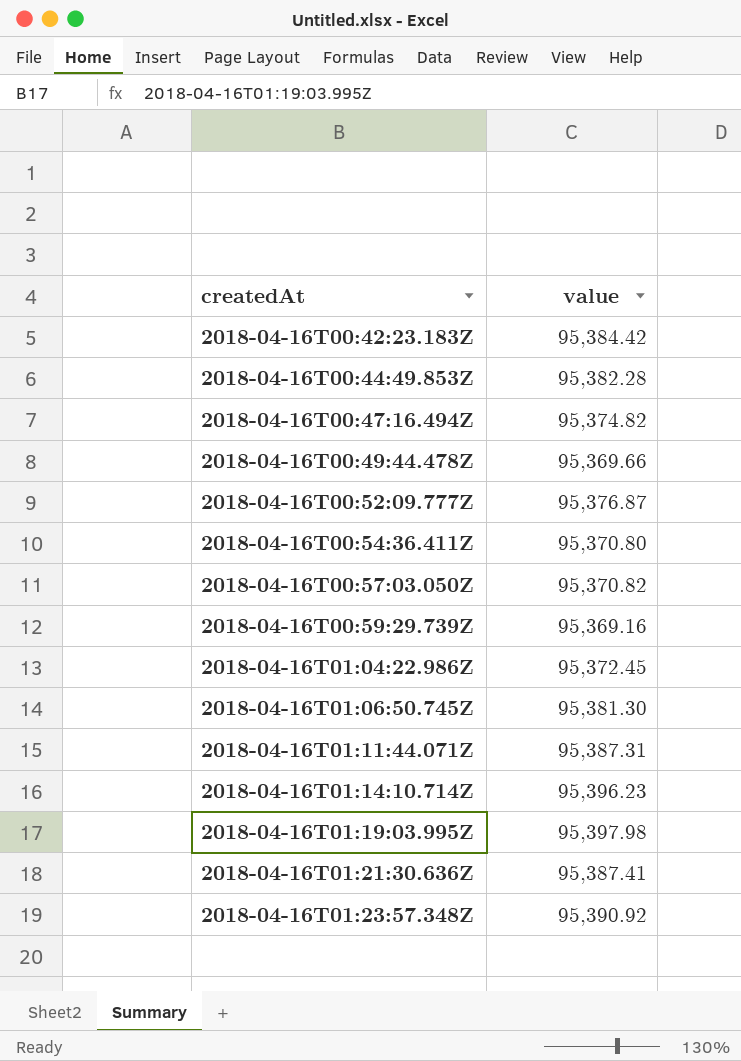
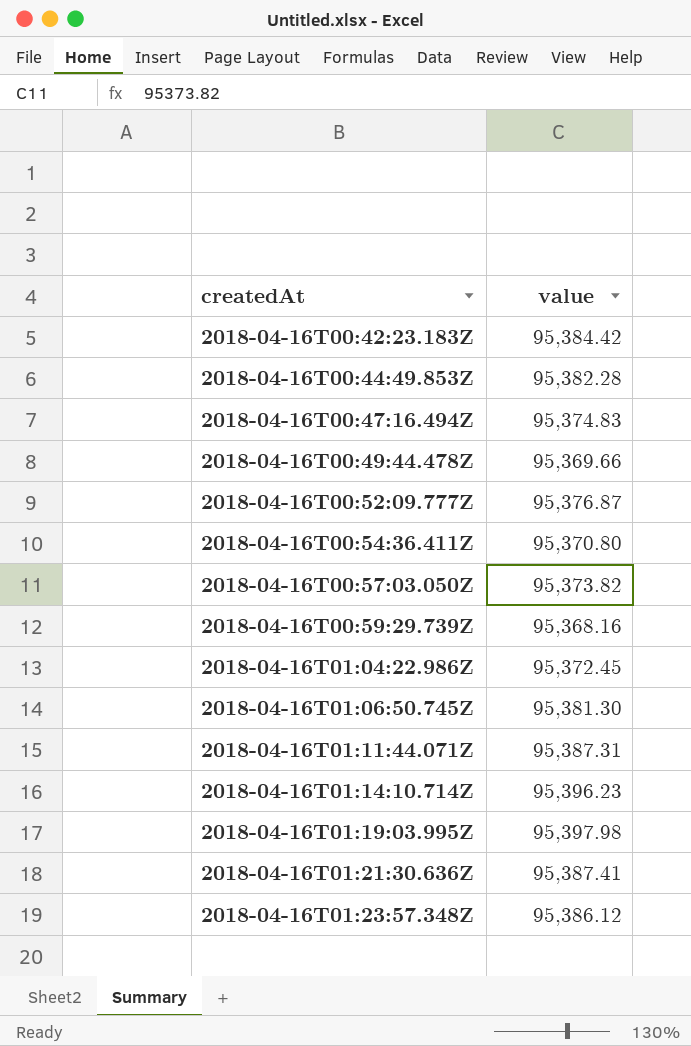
2018-04-16T00:47:16.494Z | value: 95,374.82 -> 95,374.83
2018-04-16T00:57:03.050Z | value: 95,370.82 -> 95,373.82
2018-04-16T00:59:29.739Z | value: 95,369.16 -> 95,368.16
2018-04-16T01:23:57.348Z | value: 95,390.92 -> 95,386.12

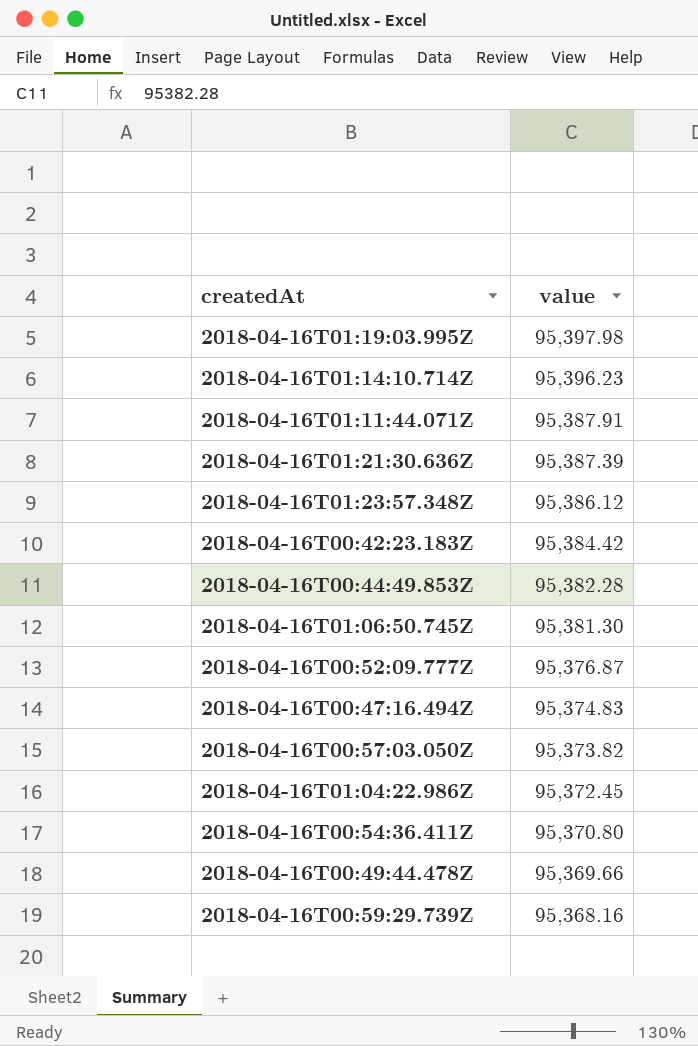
row order: createdAt ascending -> value descending
2018-04-16T01:11:44.071Z | value: 95,387.31 -> 95,387.91
2018-04-16T01:21:30.636Z | value: 95,387.41 -> 95,387.39

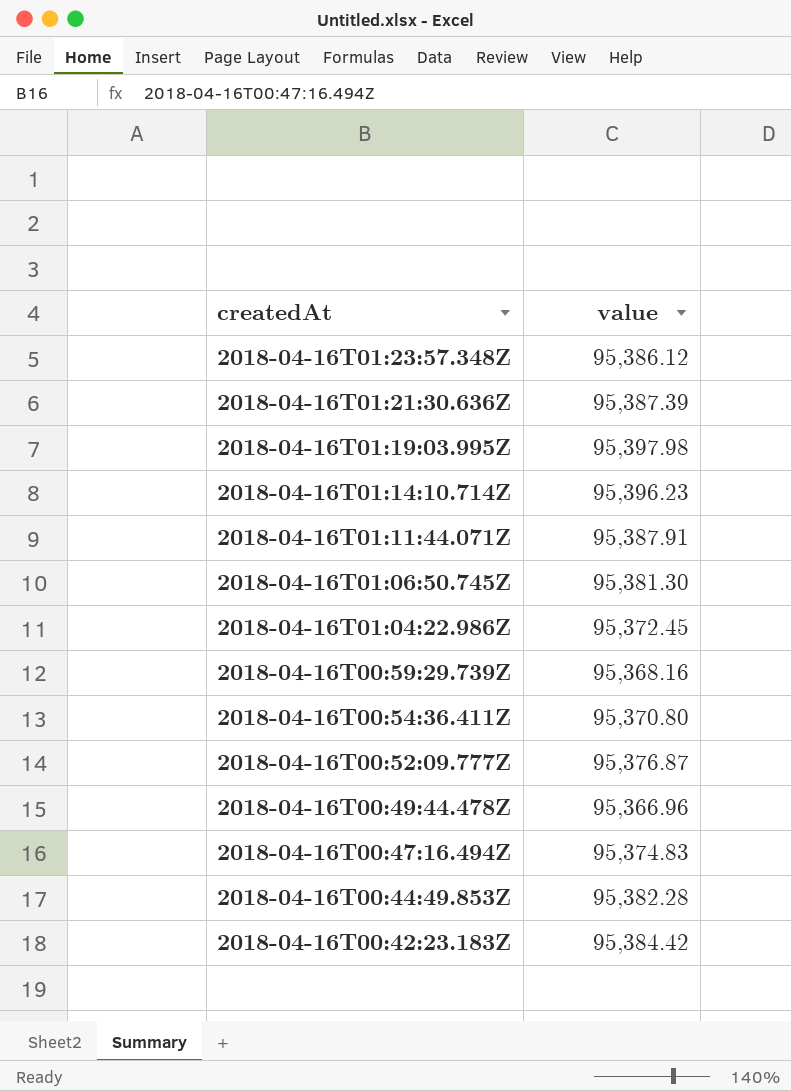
row order: value descending -> createdAt descending
row 2018-04-16T00:57:03.050Z: 95,373.82 -> none
2018-04-16T00:49:44.478Z | value: 95,369.66 -> 95,366.96

